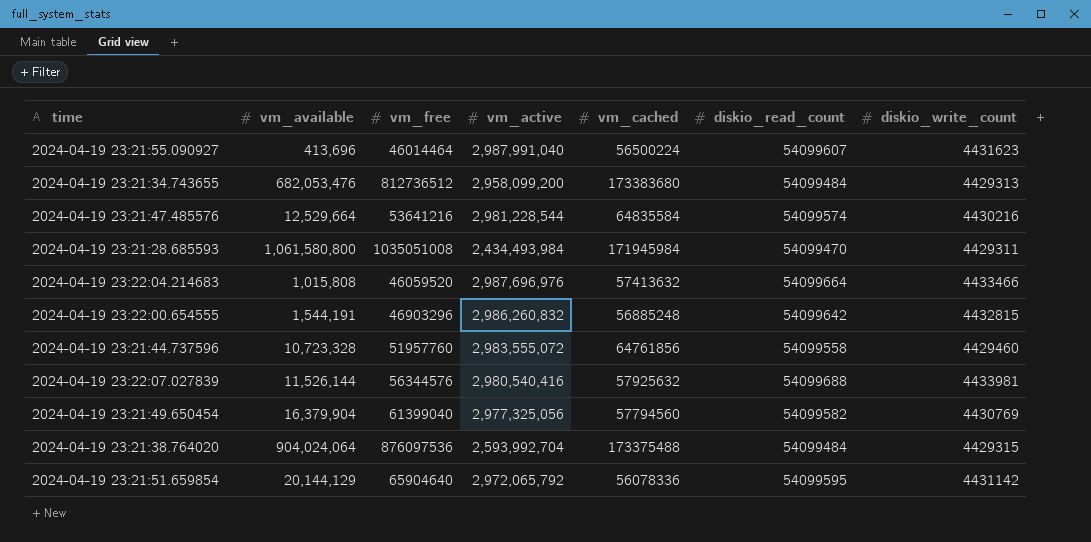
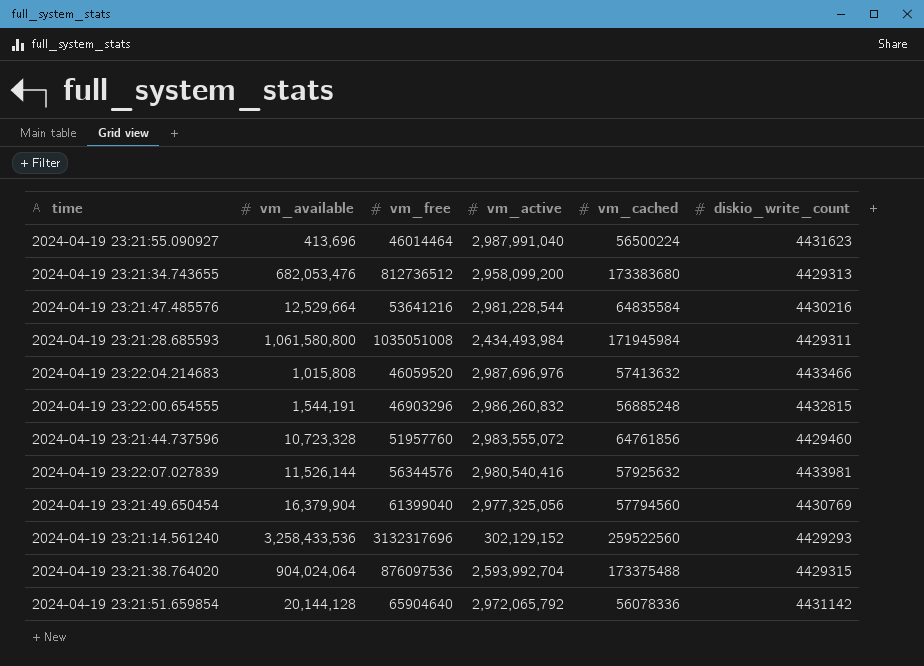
column diskio_read_count | position: 6 -> none
row 2024-04-19 23:21:14.561240: none -> 3,258,433,536 | 3132317696 | 302,129,152 | 259522560 | 4429293
2024-04-19 23:21:51.659854 | vm_available: 20,144,129 -> 20,144,128

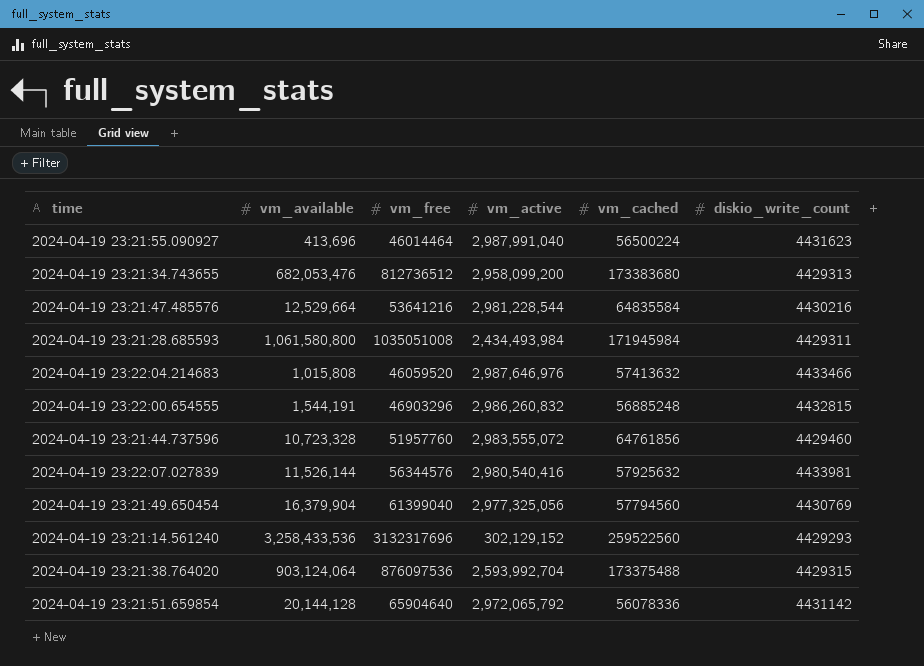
2024-04-19 23:22:04.214683 | vm_active: 2,987,696,976 -> 2,987,646,976
2024-04-19 23:21:38.764020 | vm_available: 904,024,064 -> 903,124,064

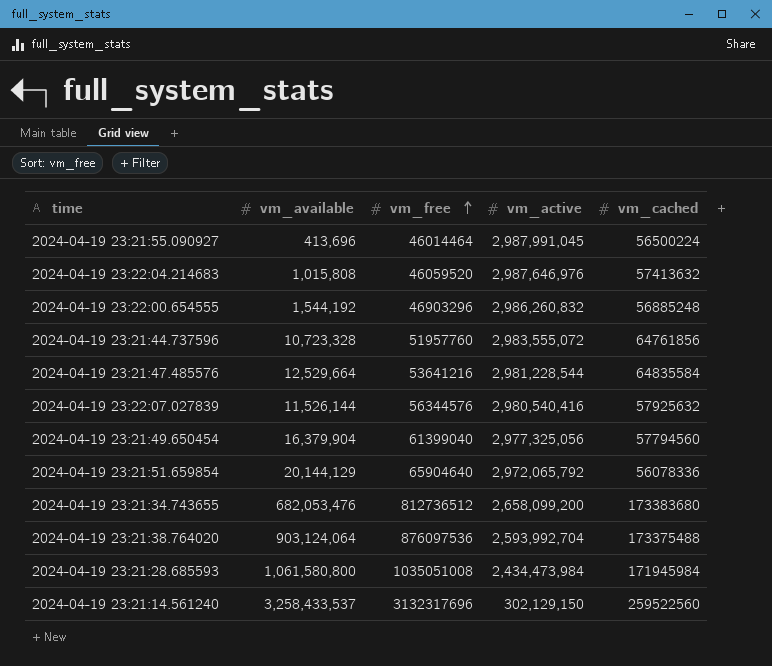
row order: none -> vm_free ascending
column diskio_write_count | position: 6 -> none
2024-04-19 23:21:55.090927 | vm_active: 2,987,991,040 -> 2,987,991,045
2024-04-19 23:22:00.654555 | vm_available: 1,544,191 -> 1,544,192
2024-04-19 23:21:51.659854 | vm_available: 20,144,128 -> 20,144,129
2024-04-19 23:21:34.743655 | vm_active: 2,958,099,200 -> 2,658,099,200
2024-04-19 23:21:28.685593 | vm_active: 2,434,493,984 -> 2,434,473,984
2024-04-19 23:21:14.561240 | vm_available: 3,258,433,536 -> 3,258,433,537
2024-04-19 23:21:14.561240 | vm_active: 302,129,152 -> 302,129,150

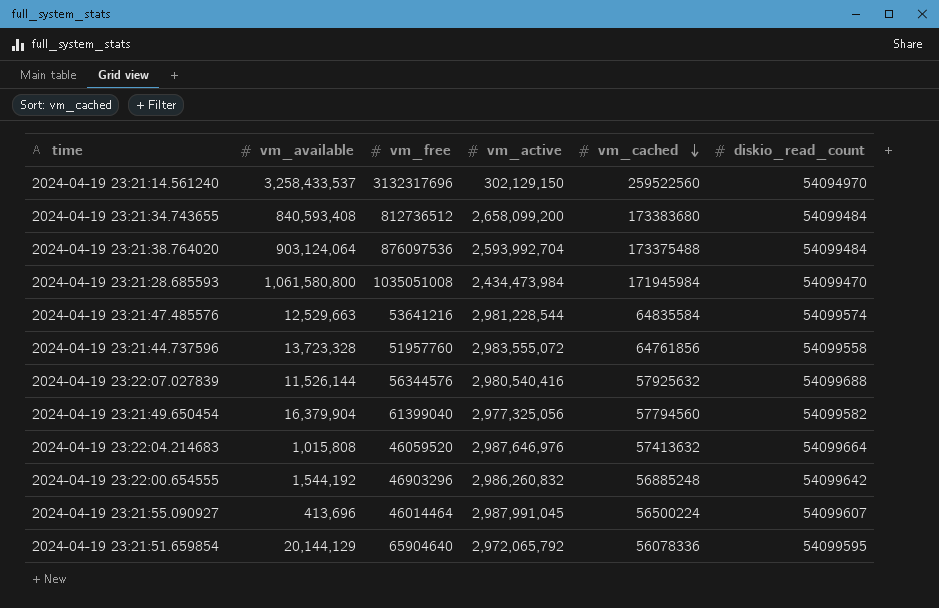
row order: vm_free ascending -> vm_cached descending
column diskio_read_count | position: none -> 6
2024-04-19 23:21:34.743655 | vm_available: 682,053,476 -> 840,593,408
2024-04-19 23:21:47.485576 | vm_available: 12,529,664 -> 12,529,663
2024-04-19 23:21:44.737596 | vm_available: 10,723,328 -> 13,723,328

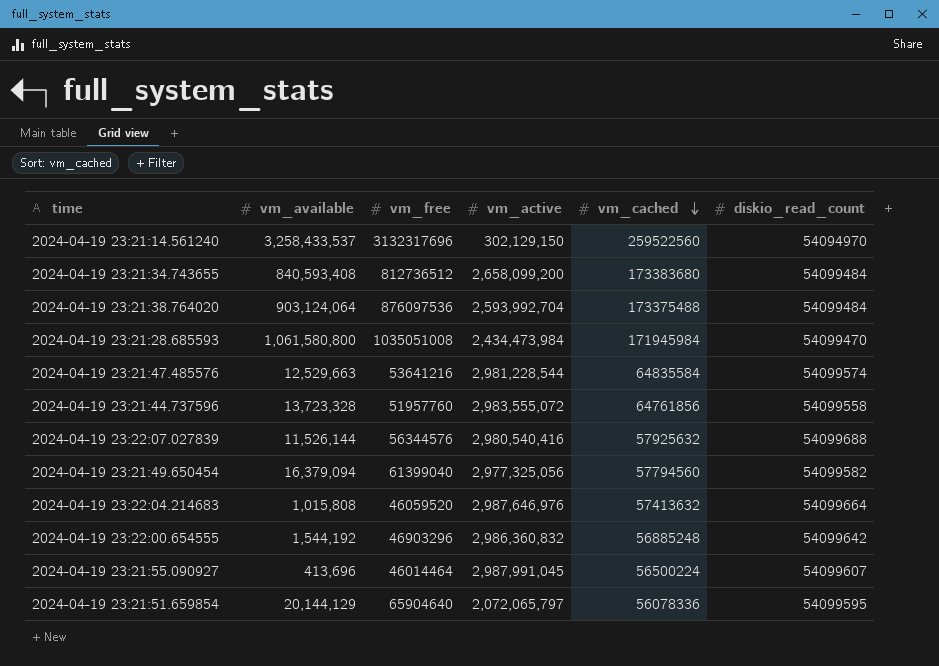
2024-04-19 23:21:49.650454 | vm_available: 16,379,904 -> 16,379,094
2024-04-19 23:22:00.654555 | vm_active: 2,986,260,832 -> 2,986,360,832
2024-04-19 23:21:51.659854 | vm_active: 2,972,065,792 -> 2,072,065,797

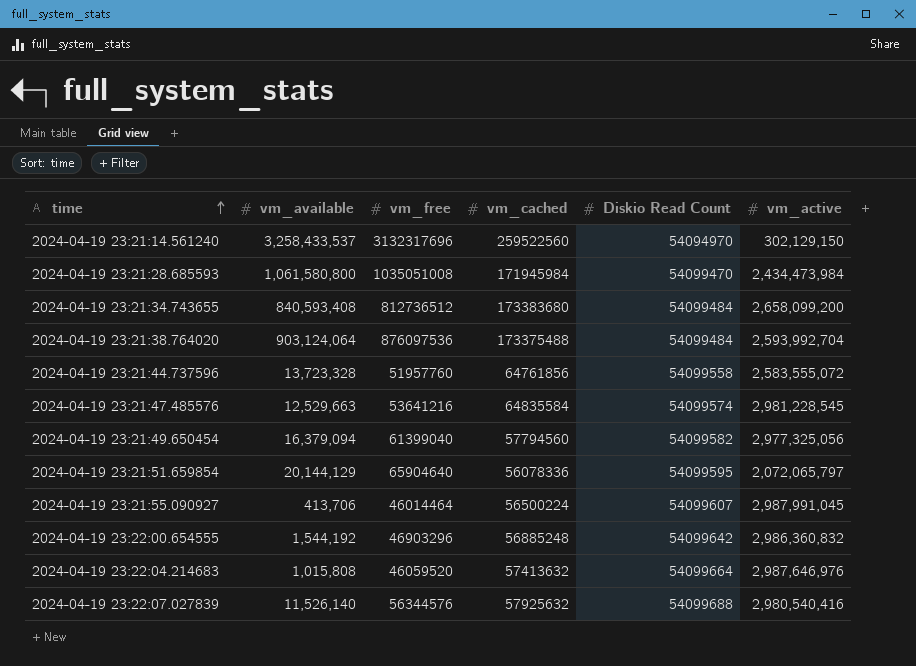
row order: vm_cached descending -> time ascending
column name: diskio_read_count -> Diskio Read Count
column vm_active | position: 4 -> 6
2024-04-19 23:21:44.737596 | vm_active: 2,983,555,072 -> 2,583,555,072
2024-04-19 23:21:47.485576 | vm_active: 2,981,228,544 -> 2,981,228,545
2024-04-19 23:21:55.090927 | vm_available: 413,696 -> 413,706
2024-04-19 23:22:07.027839 | vm_available: 11,526,144 -> 11,526,140

